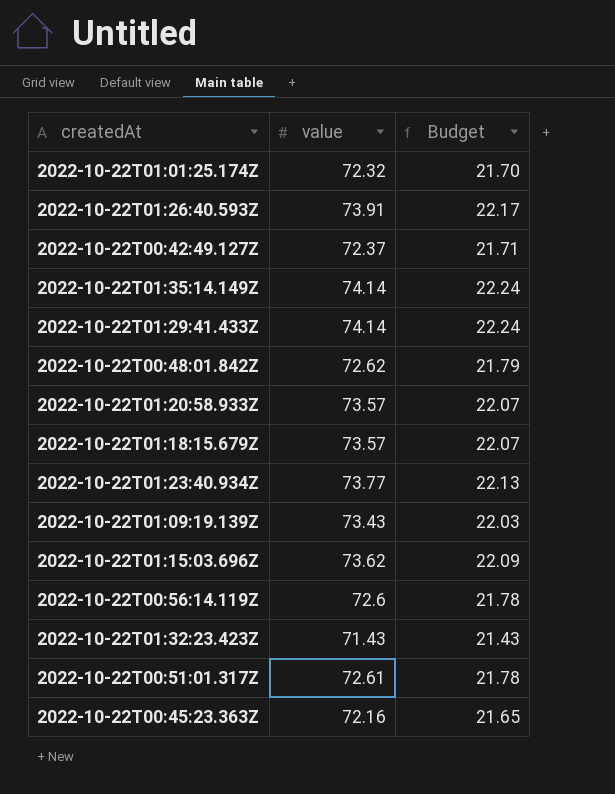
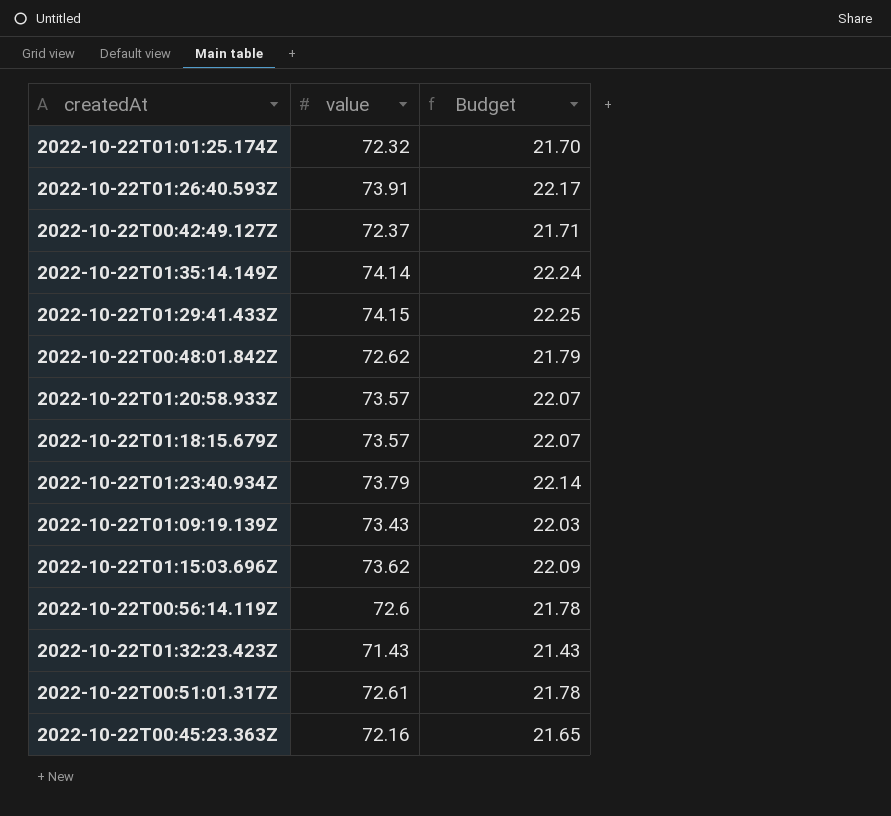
2022-10-22T01:29:41.433Z | value: 74.14 -> 74.15
2022-10-22T01:29:41.433Z | Budget: 22.24 -> 22.25
2022-10-22T01:23:40.934Z | value: 73.77 -> 73.79
2022-10-22T01:23:40.934Z | Budget: 22.13 -> 22.14

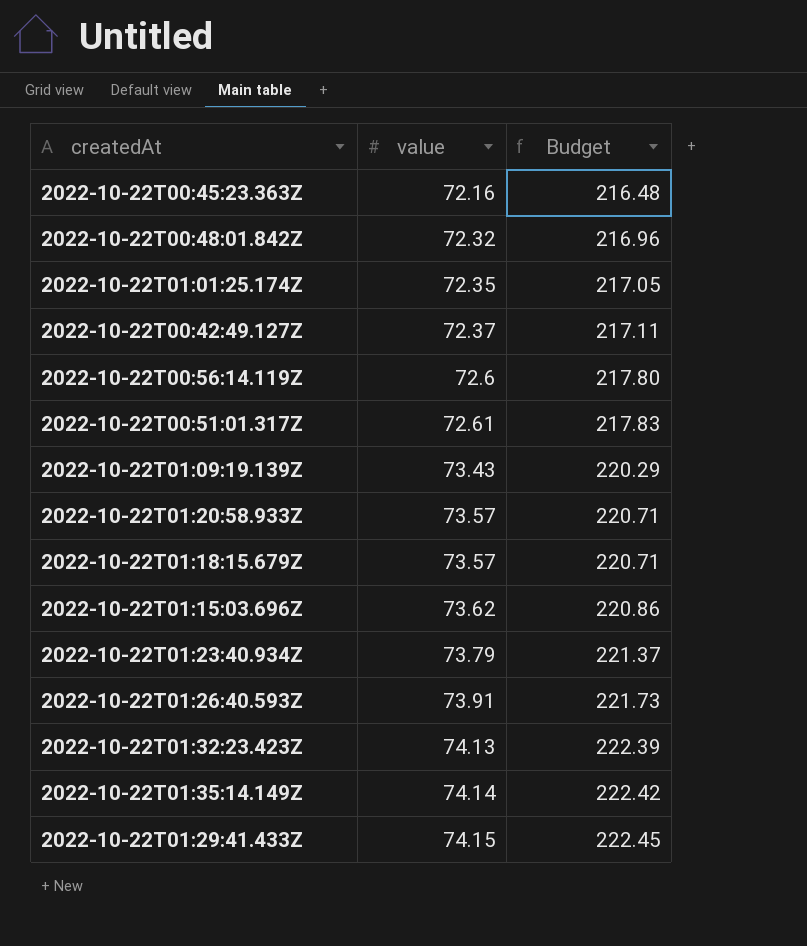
row order: none -> value ascending
column Budget | formula: [value] * 0.3 -> [value] * 3
2022-10-22T00:48:01.842Z | value: 72.62 -> 72.32
2022-10-22T01:01:25.174Z | value: 72.32 -> 72.35
2022-10-22T01:32:23.423Z | value: 71.43 -> 74.13

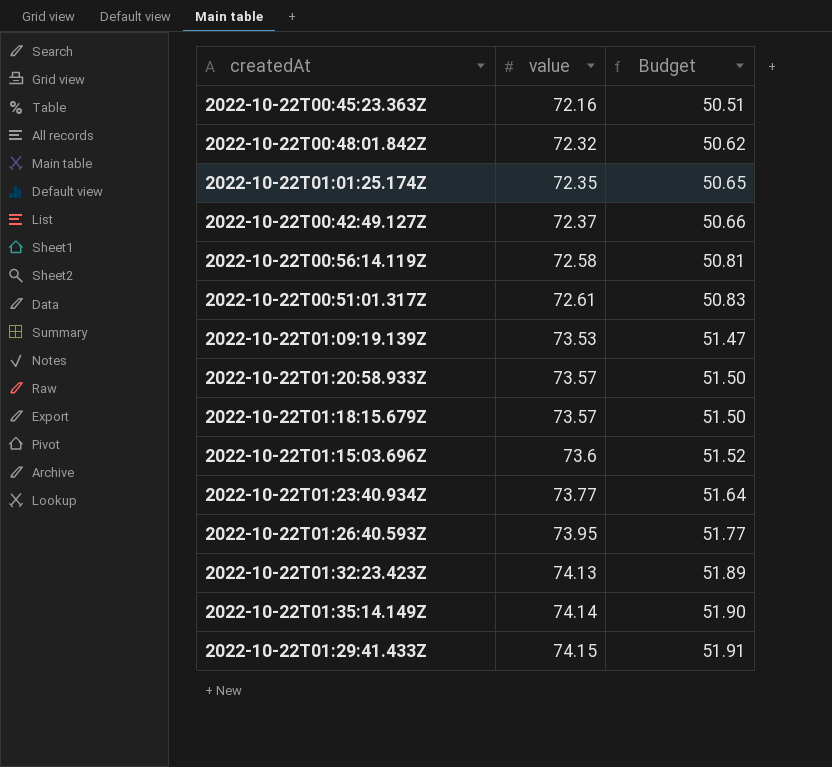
column Budget | formula: [value] * 3 -> [value] * 0.7
2022-10-22T00:56:14.119Z | value: 72.6 -> 72.58
2022-10-22T01:09:19.139Z | value: 73.43 -> 73.53
2022-10-22T01:15:03.696Z | value: 73.62 -> 73.6
2022-10-22T01:23:40.934Z | value: 73.79 -> 73.77
2022-10-22T01:26:40.593Z | value: 73.91 -> 73.95

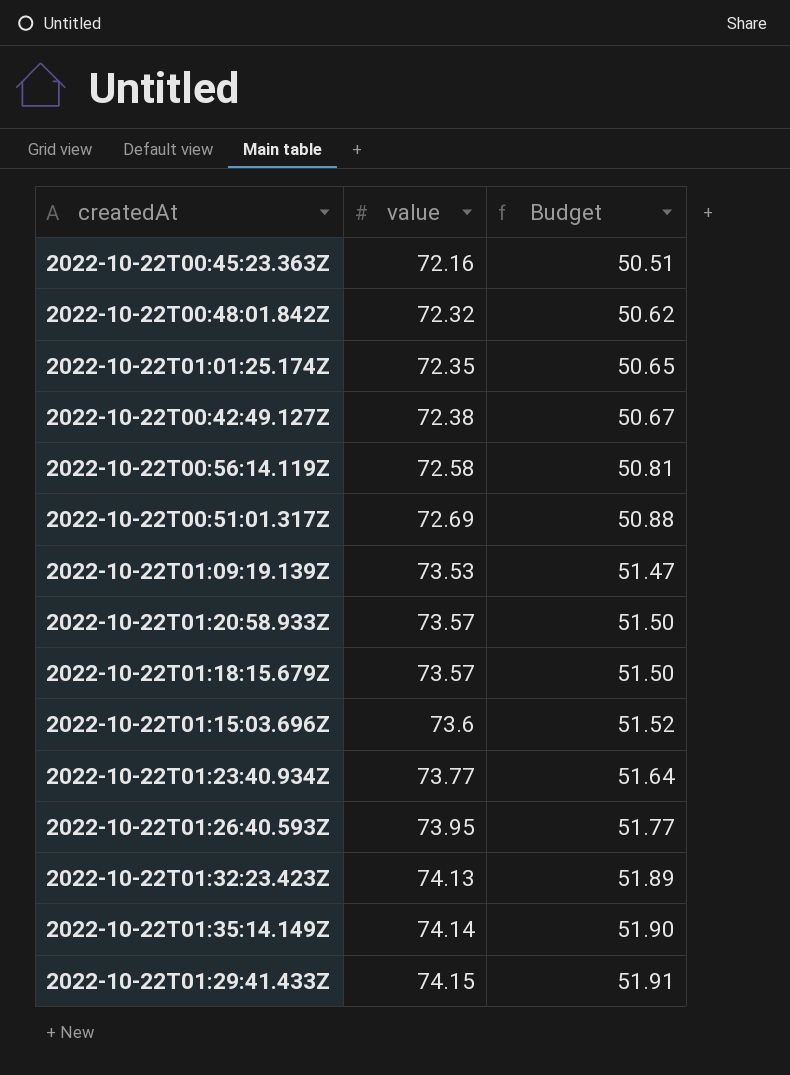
2022-10-22T00:42:49.127Z | value: 72.37 -> 72.38
2022-10-22T00:42:49.127Z | Budget: 50.66 -> 50.67
2022-10-22T00:51:01.317Z | value: 72.61 -> 72.69
2022-10-22T00:51:01.317Z | Budget: 50.83 -> 50.88

